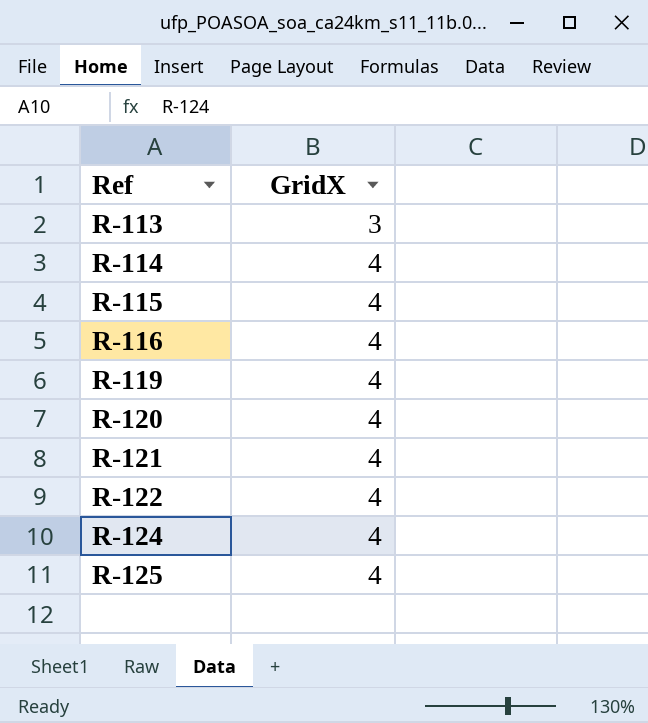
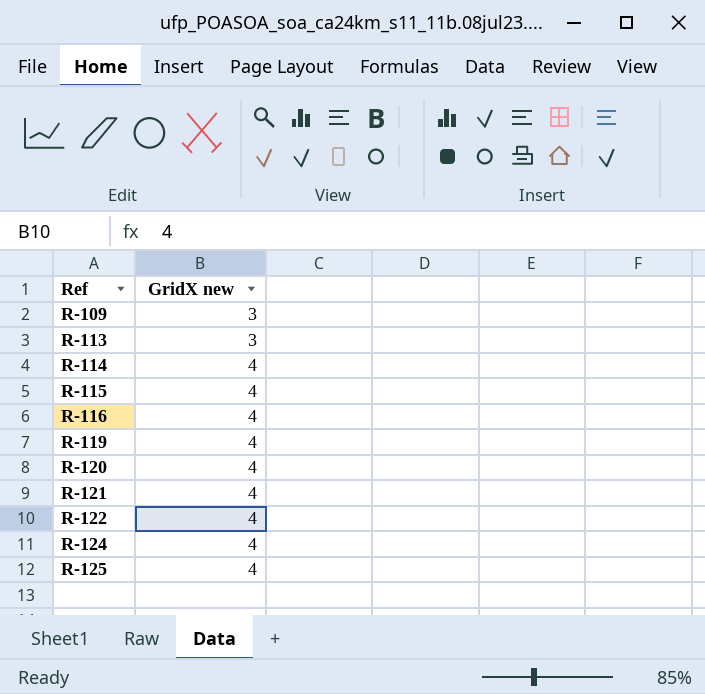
column name: GridX -> GridX new
row R-109: none -> 3

